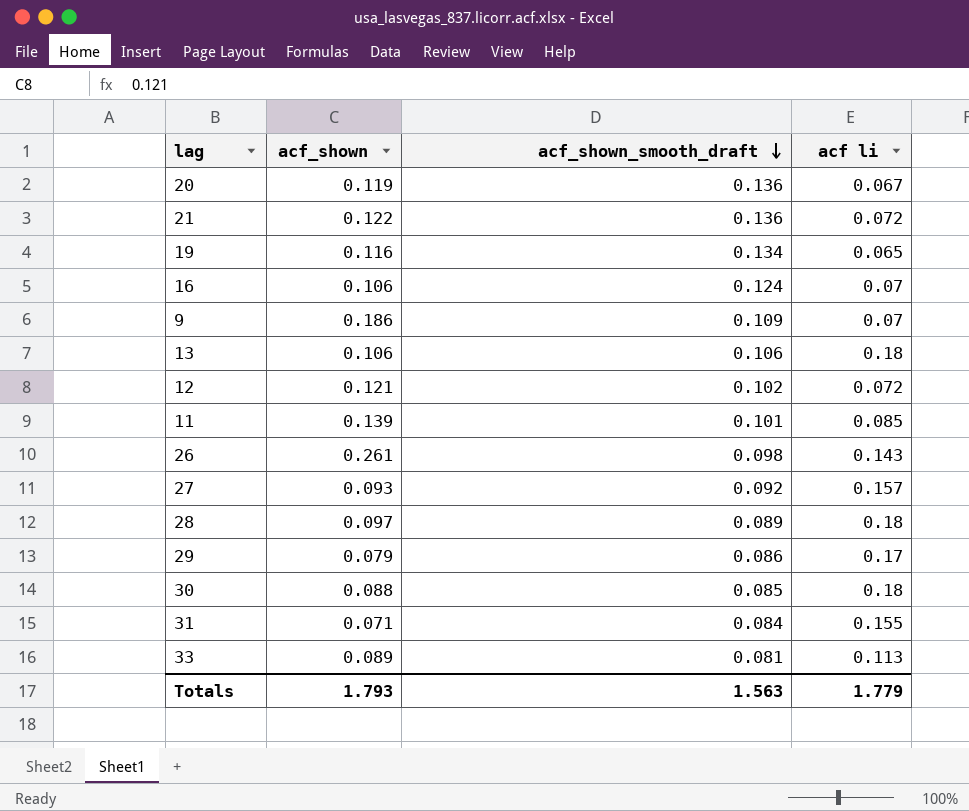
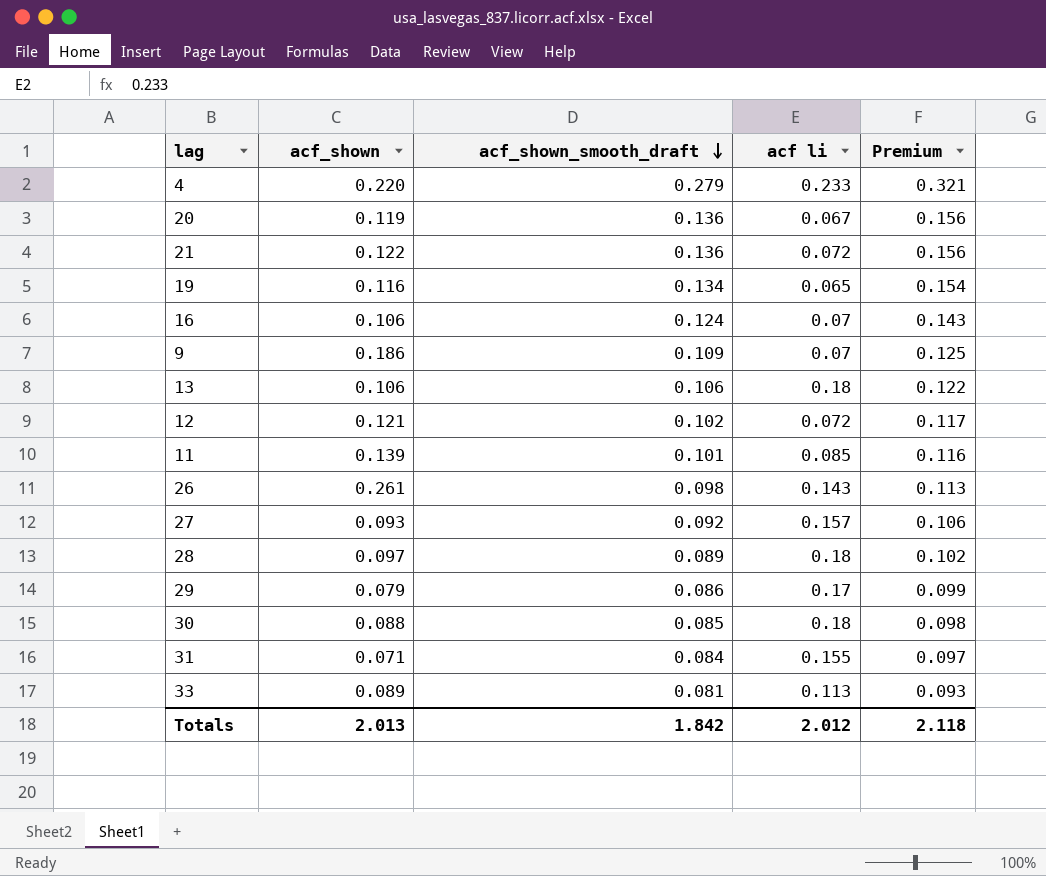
column Premium | formula: none -> [acf_shown_smooth_draft] * 1.15
row 4: none -> 0.220 | 0.279 | 0.233 | 0.321
Totals | acf_shown: 1.793 -> 2.013
Totals | acf_shown_smooth_draft: 1.563 -> 1.842
Totals | acf li: 1.779 -> 2.012

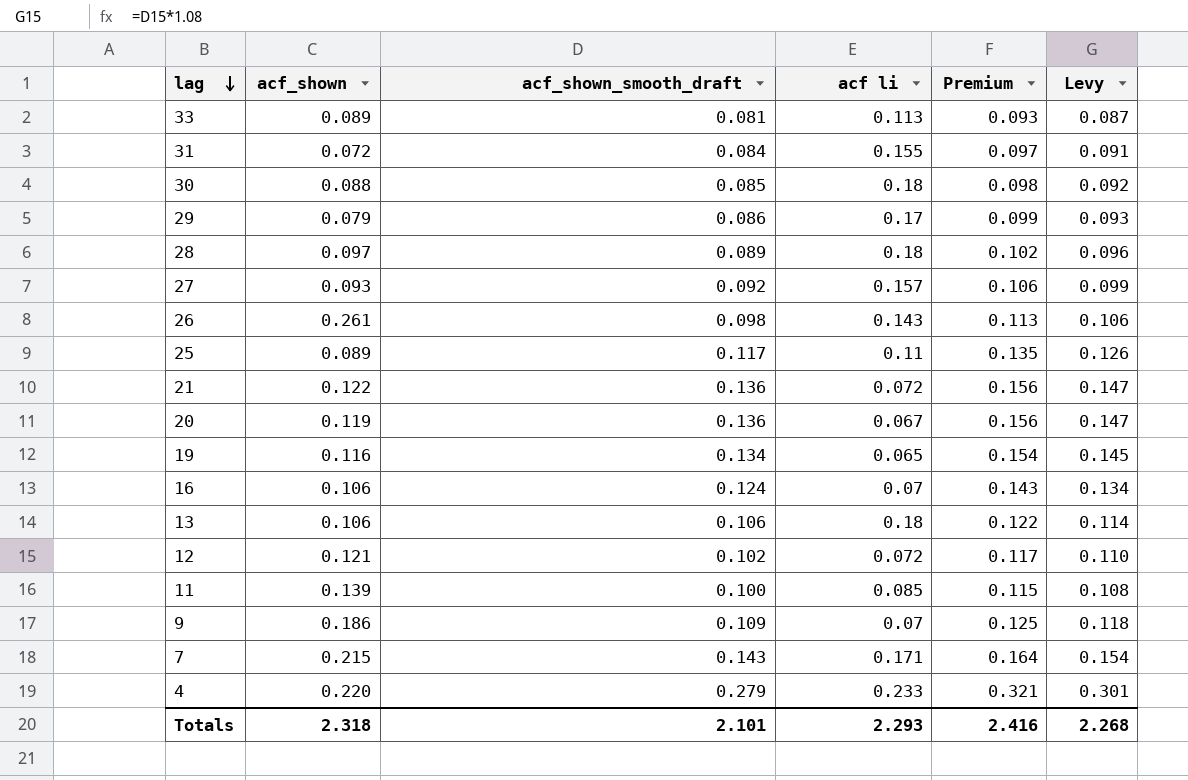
row order: acf_shown_smooth_draft descending -> lag descending
column Levy | formula: none -> [acf_shown_smooth_draft] * 1.08
31 | acf_shown: 0.071 -> 0.072
row 25: none -> 0.089 | 0.117 | 0.11 | 0.135 | 0.126
11 | acf_shown_smooth_draft: 0.101 -> 0.100
11 | Premium: 0.116 -> 0.115
row 7: none -> 0.215 | 0.143 | 0.171 | 0.164 | 0.154
Totals | acf_shown: 2.013 -> 2.318
Totals | acf_shown_smooth_draft: 1.842 -> 2.101
Totals | acf li: 2.012 -> 2.293
Totals | Premium: 2.118 -> 2.416

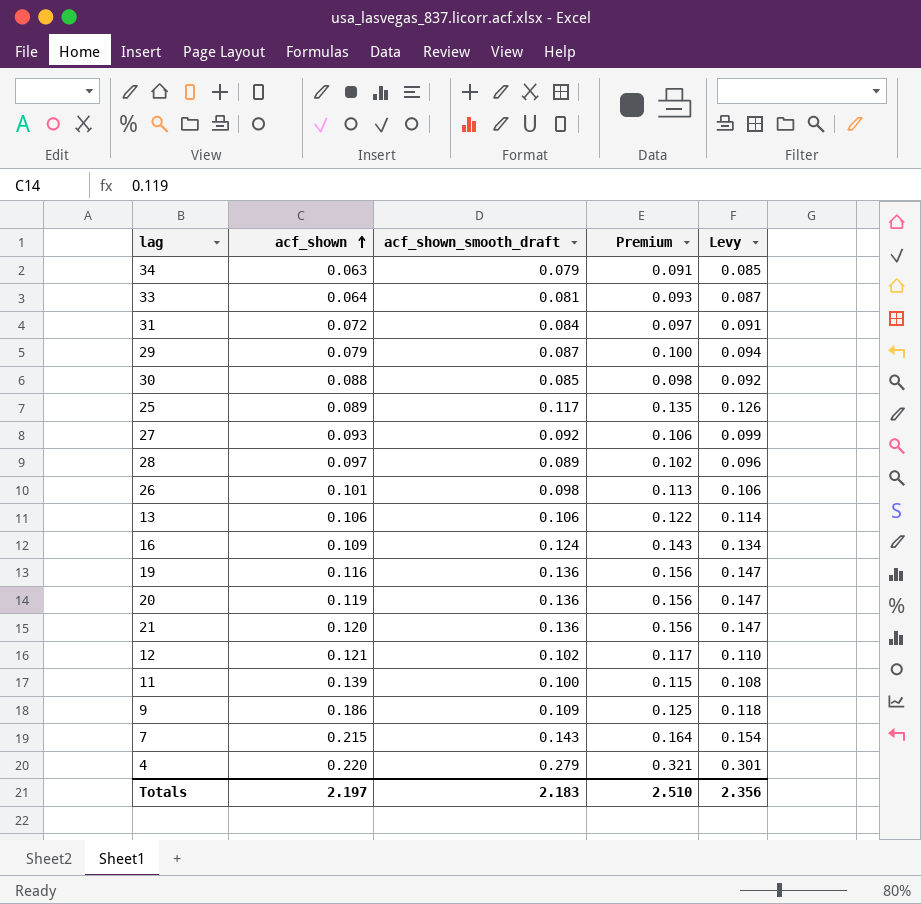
row order: lag descending -> acf_shown ascending
column acf li | position: 4 -> none
row 34: none -> 0.063 | 0.079 | 0.091 | 0.085
33 | acf_shown: 0.089 -> 0.064
29 | acf_shown_smooth_draft: 0.086 -> 0.087
29 | Premium: 0.099 -> 0.100
29 | Levy: 0.093 -> 0.094
26 | acf_shown: 0.261 -> 0.101
16 | acf_shown: 0.106 -> 0.109
19 | acf_shown_smooth_draft: 0.134 -> 0.136
19 | Premium: 0.154 -> 0.156
19 | Levy: 0.145 -> 0.147
21 | acf_shown: 0.122 -> 0.120
Totals | acf_shown: 2.318 -> 2.197
Totals | acf_shown_smooth_draft: 2.101 -> 2.183
Totals | Premium: 2.416 -> 2.510
Totals | Levy: 2.268 -> 2.356

